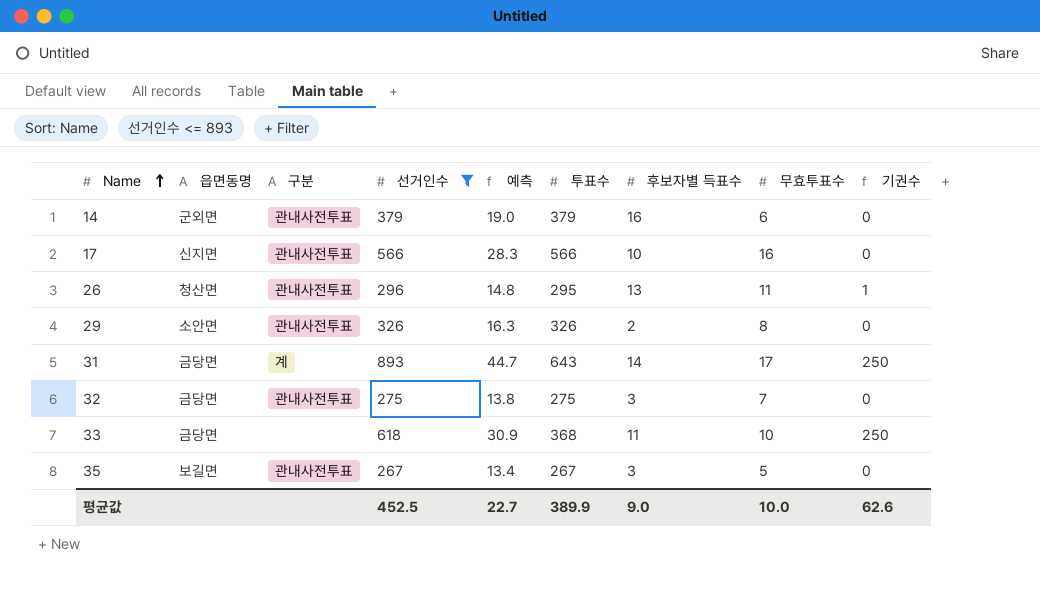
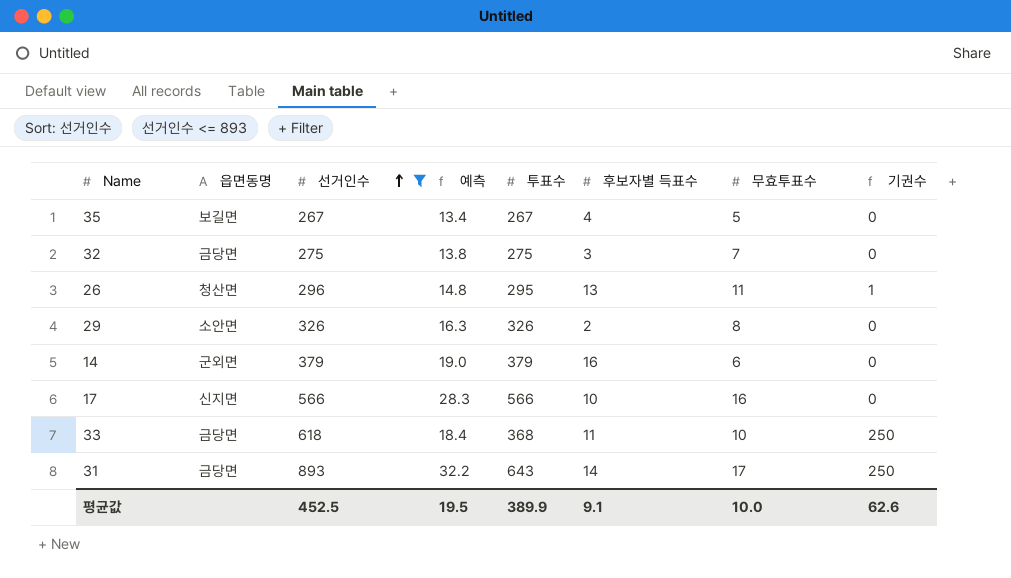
row order: Name ascending -> 선거인수 ascending
column 구분 | position: 3 -> none
column 예측 | formula: [선거인수] * 0.05 -> [투표수] * 0.05
35 | 후보자별 득표수: 3 -> 4
평균값 | 예측: 22.7 -> 19.5
평균값 | 후보자별 득표수: 9.0 -> 9.1

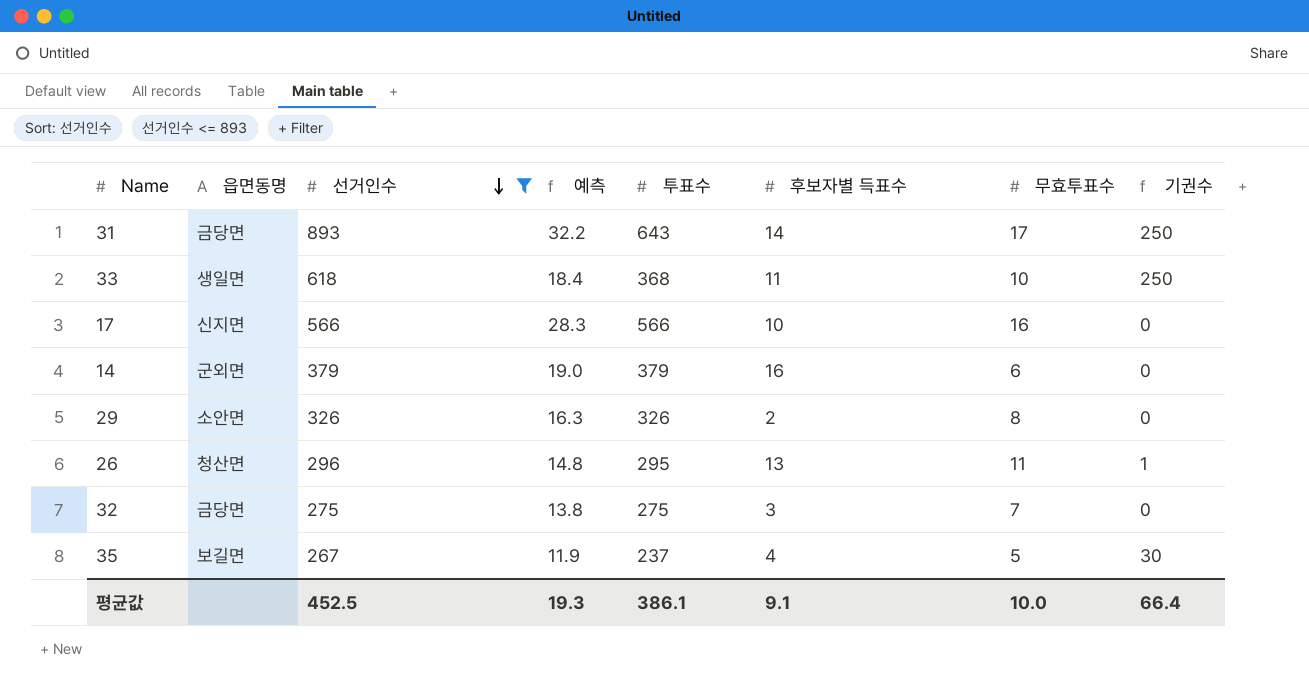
row order: 선거인수 ascending -> 선거인수 descending
33 | 읍면동명: 금당면 -> 생일면
35 | 예측: 13.4 -> 11.9
35 | 투표수: 267 -> 237
35 | 기권수: 0 -> 30
평균값 | 예측: 19.5 -> 19.3
평균값 | 투표수: 389.9 -> 386.1
평균값 | 기권수: 62.6 -> 66.4

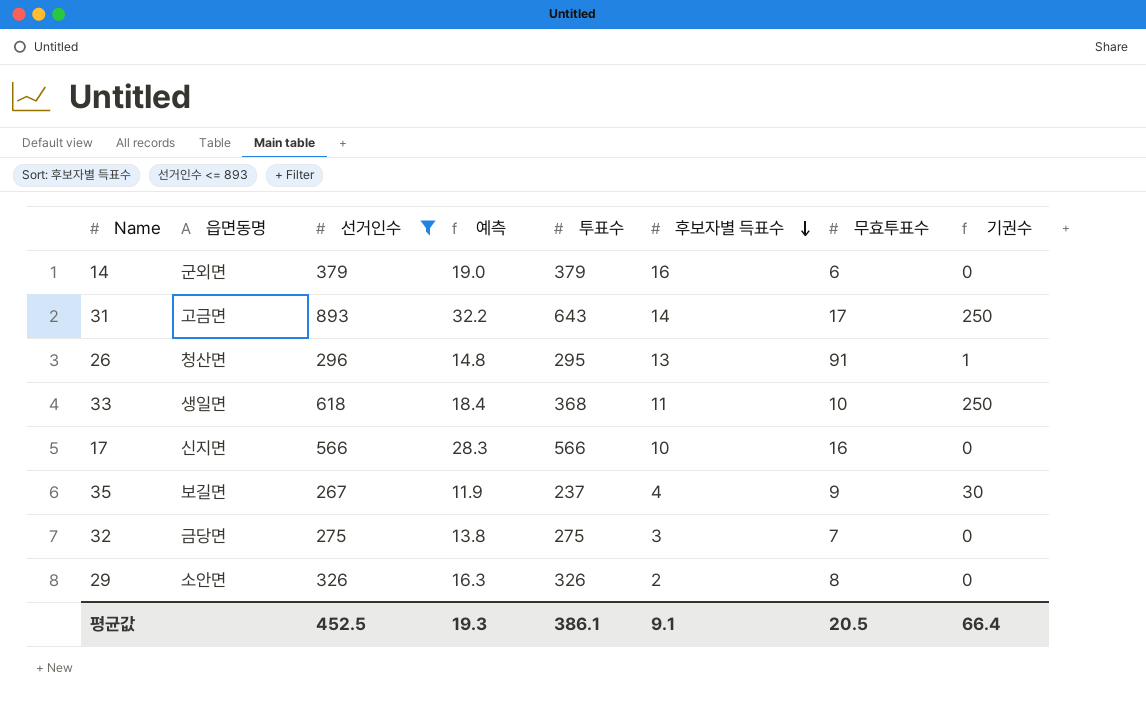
row order: 선거인수 descending -> 후보자별 득표수 descending
31 | 읍면동명: 금당면 -> 고금면
26 | 무효투표수: 11 -> 91
35 | 무효투표수: 5 -> 9
평균값 | 무효투표수: 10.0 -> 20.5

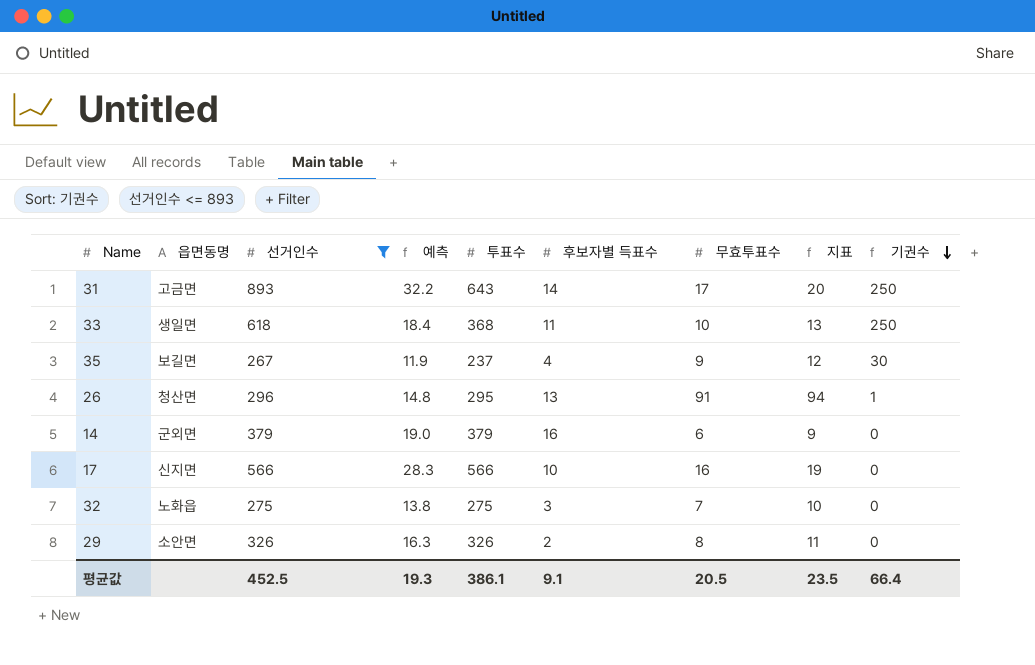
row order: 후보자별 득표수 descending -> 기권수 descending
column 지표 | formula: none -> [무효투표수] + 3
32 | 읍면동명: 금당면 -> 노화읍

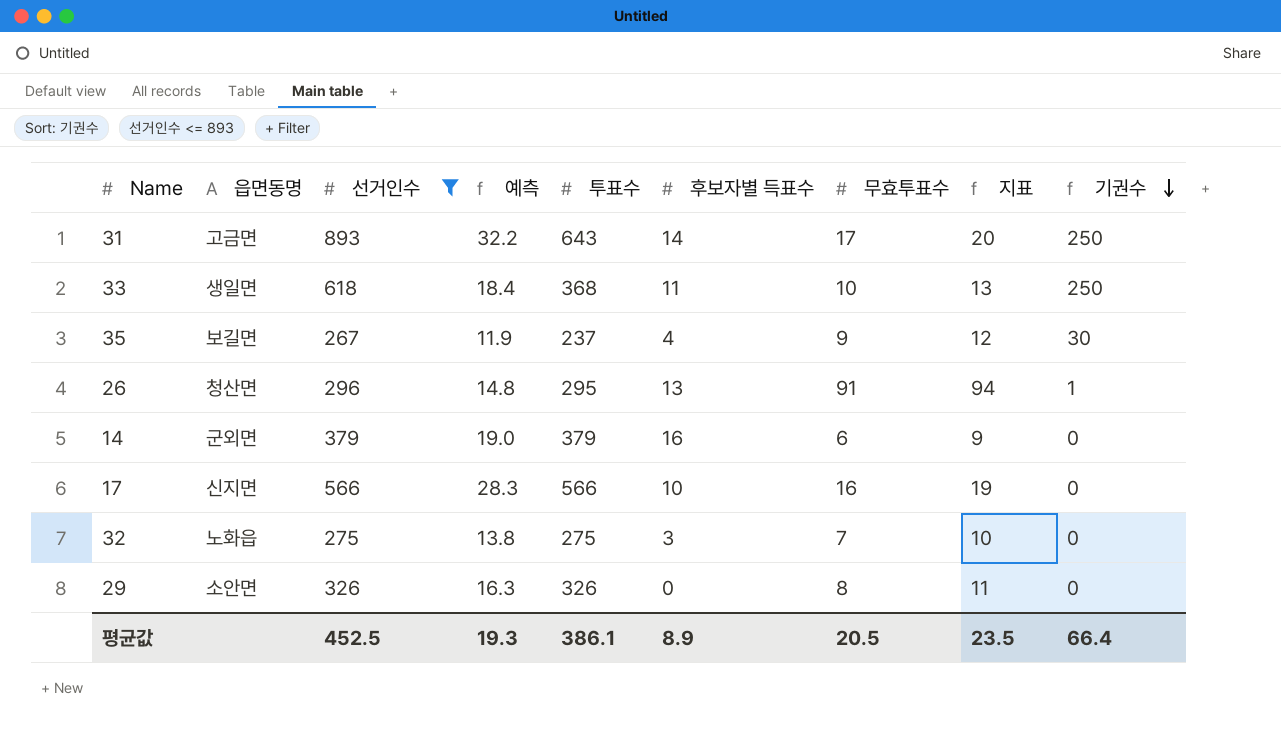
29 | 후보자별 득표수: 2 -> 0
평균값 | 후보자별 득표수: 9.1 -> 8.9

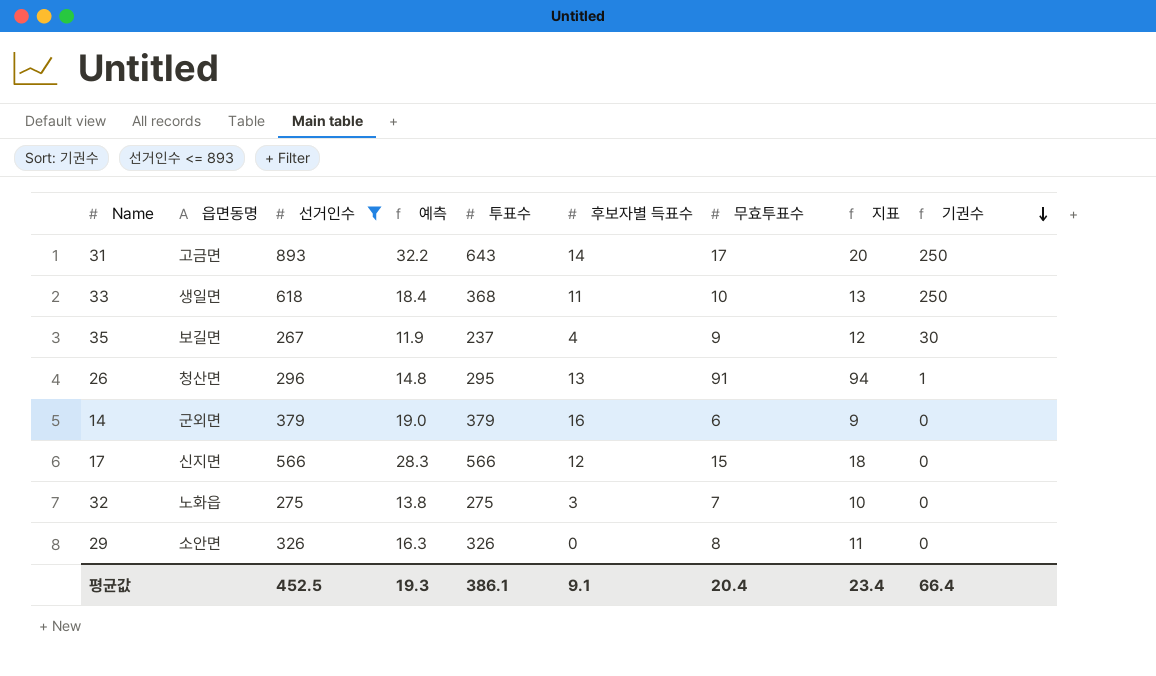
17 | 후보자별 득표수: 10 -> 12
17 | 무효투표수: 16 -> 15
17 | 지표: 19 -> 18
평균값 | 후보자별 득표수: 8.9 -> 9.1
평균값 | 무효투표수: 20.5 -> 20.4
평균값 | 지표: 23.5 -> 23.4

